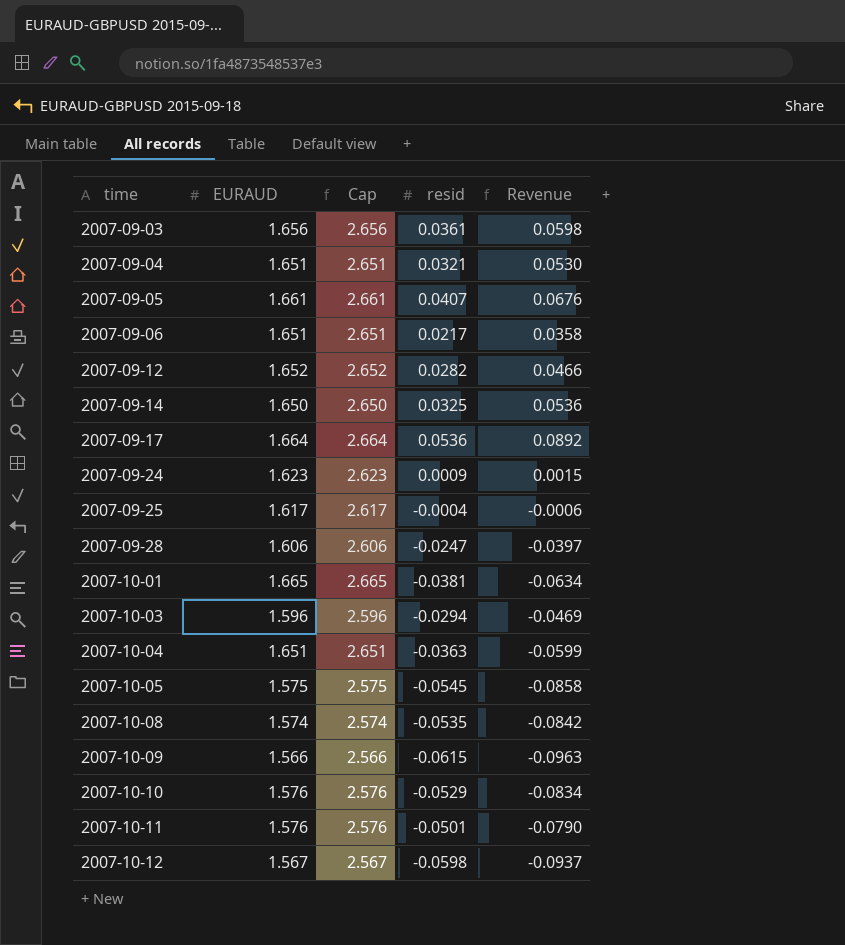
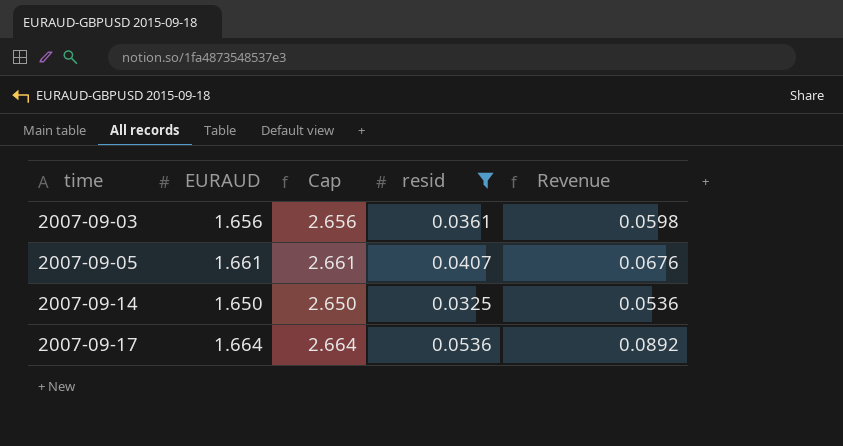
filter: none -> resid >= 0.0325

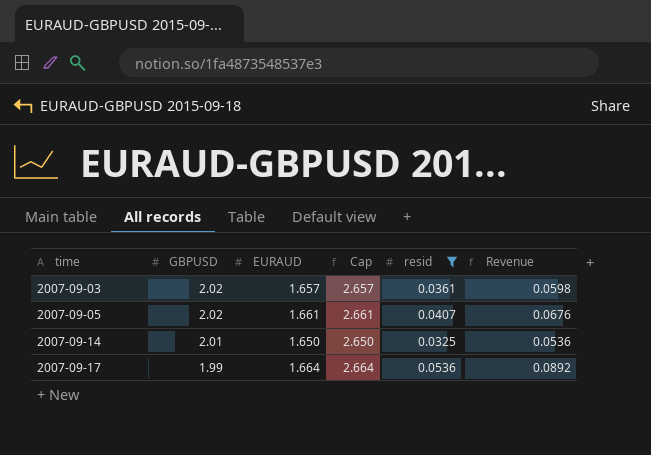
column GBPUSD | position: none -> 2
2007-09-03 | EURAUD: 1.656 -> 1.657
2007-09-03 | Cap: 2.656 -> 2.657

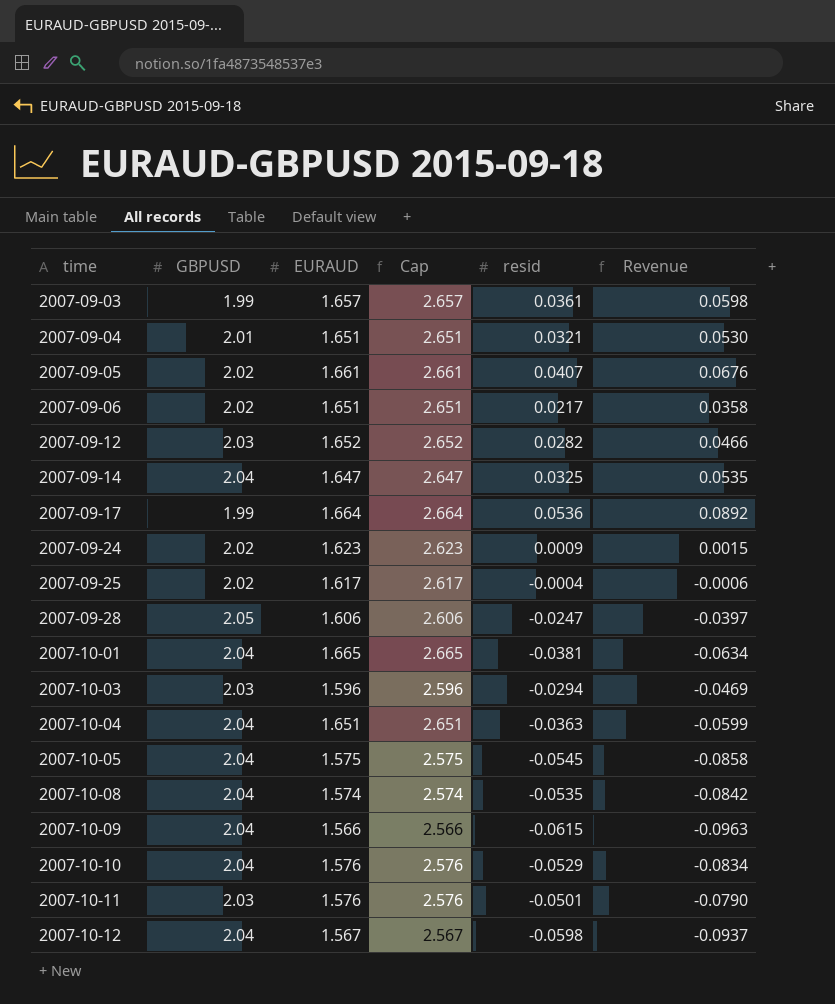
filter: resid >= 0.0325 -> none
2007-09-03 | GBPUSD: 2.02 -> 1.99
2007-09-14 | GBPUSD: 2.01 -> 2.04
2007-09-14 | EURAUD: 1.650 -> 1.647
2007-09-14 | Cap: 2.650 -> 2.647
2007-09-14 | Revenue: 0.0536 -> 0.0535

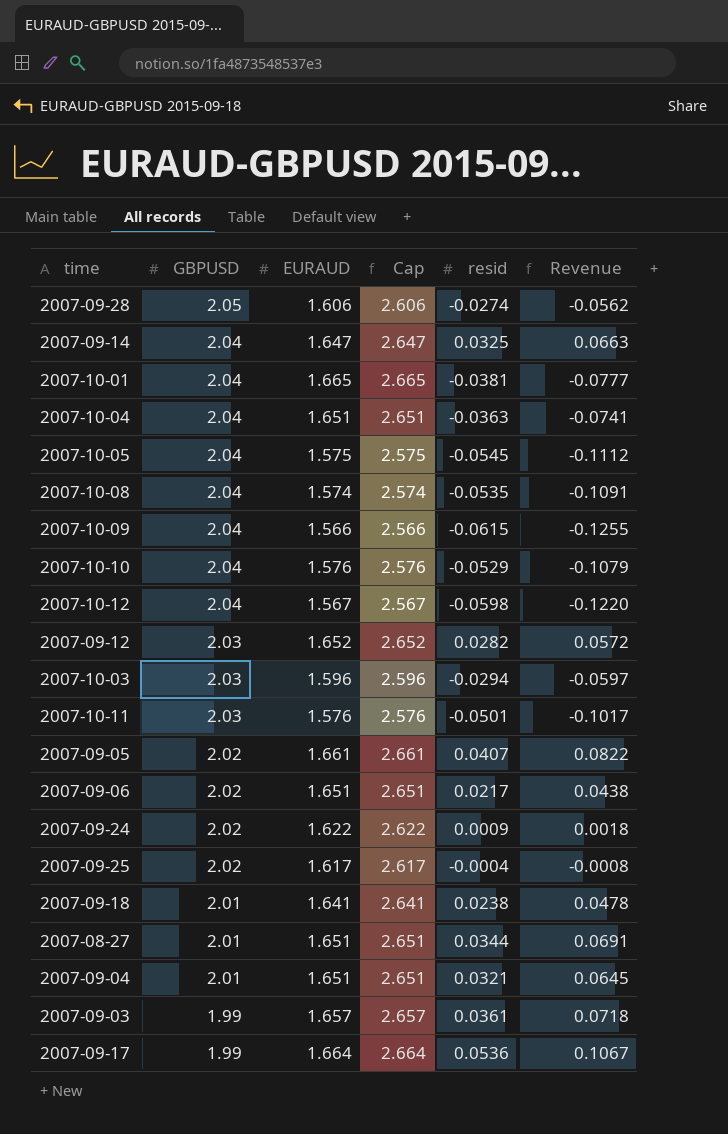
row order: time ascending -> GBPUSD descending
column Revenue | formula: [EURAUD] * [resid] -> [GBPUSD] * [resid]
2007-09-28 | resid: -0.0247 -> -0.0274
2007-09-24 | EURAUD: 1.623 -> 1.622
2007-09-24 | Cap: 2.623 -> 2.622
row 2007-09-18: none -> 2.01 | 1.641 | 2.641 | 0.0238 | 0.0478
row 2007-08-27: none -> 2.01 | 1.651 | 2.651 | 0.0344 | 0.0691

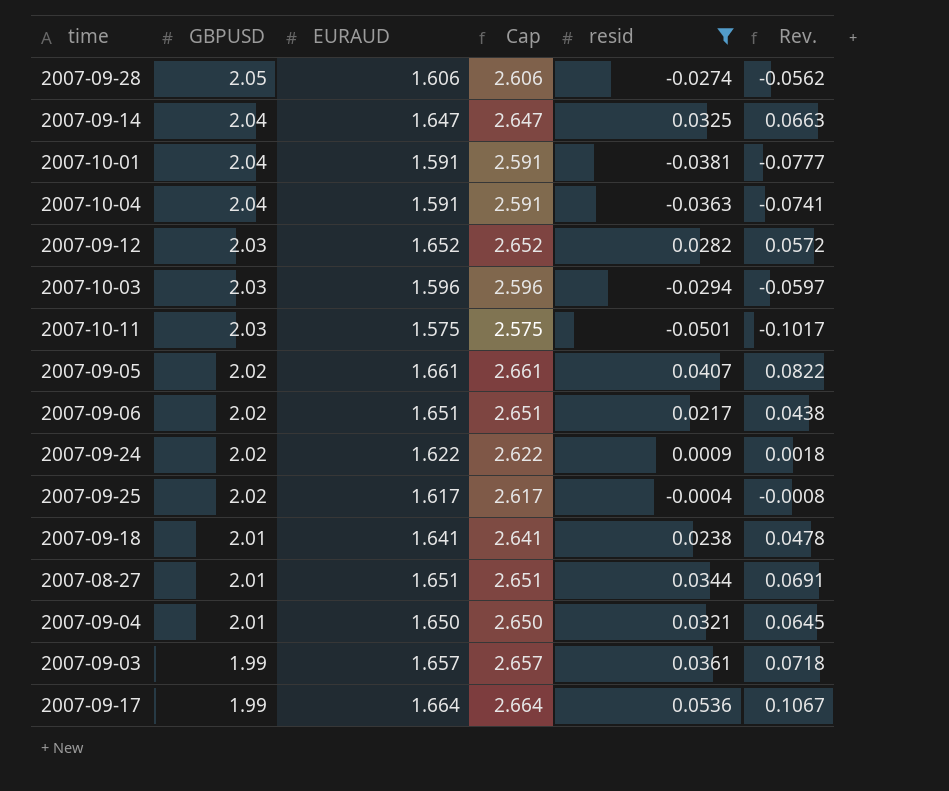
filter: none -> resid >= -0.0501
column name: Revenue -> Rev.
2007-10-01 | EURAUD: 1.665 -> 1.591
2007-10-01 | Cap: 2.665 -> 2.591
2007-10-04 | EURAUD: 1.651 -> 1.591
2007-10-04 | Cap: 2.651 -> 2.591
2007-10-11 | EURAUD: 1.576 -> 1.575
2007-10-11 | Cap: 2.576 -> 2.575
2007-09-04 | EURAUD: 1.651 -> 1.650
2007-09-04 | Cap: 2.651 -> 2.650

